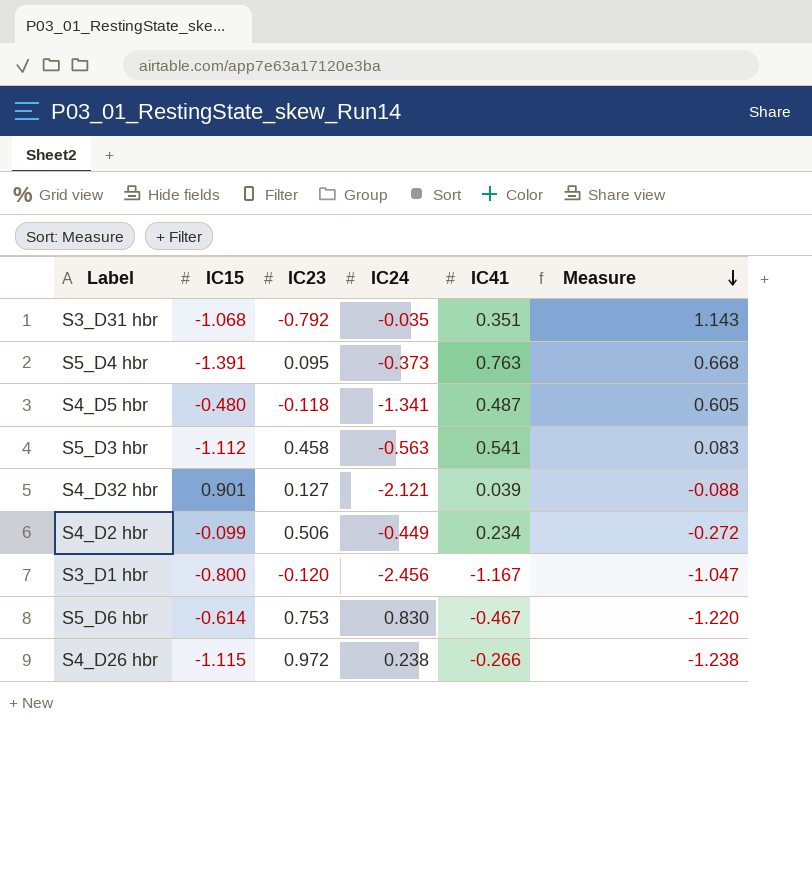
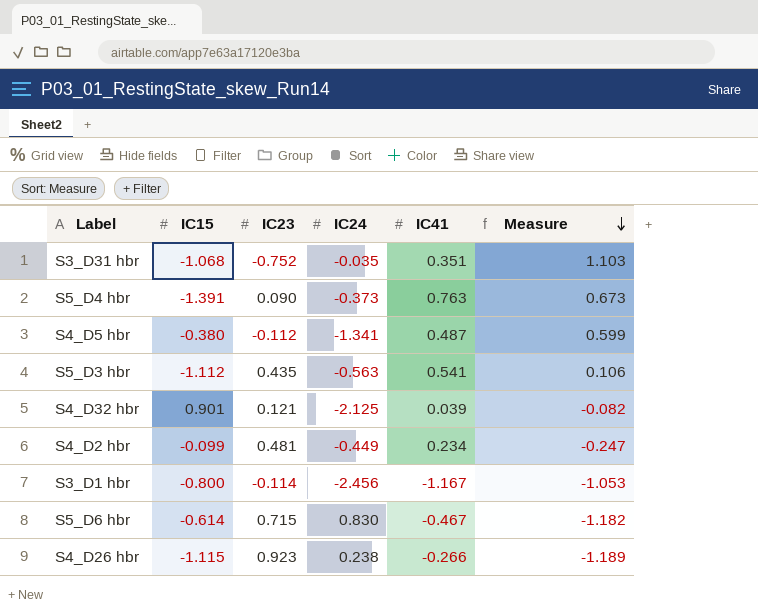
S3_D31 hbr | IC23: -0.792 -> -0.752
S3_D31 hbr | Measure: 1.143 -> 1.103
S5_D4 hbr | IC23: 0.095 -> 0.090
S5_D4 hbr | Measure: 0.668 -> 0.673
S4_D5 hbr | IC15: -0.480 -> -0.380
S4_D5 hbr | IC23: -0.118 -> -0.112
S4_D5 hbr | Measure: 0.605 -> 0.599
S5_D3 hbr | IC23: 0.458 -> 0.435
S5_D3 hbr | Measure: 0.083 -> 0.106
S4_D32 hbr | IC23: 0.127 -> 0.121
S4_D32 hbr | IC24: -2.121 -> -2.125
S4_D32 hbr | Measure: -0.088 -> -0.082
S4_D2 hbr | IC23: 0.506 -> 0.481
S4_D2 hbr | Measure: -0.272 -> -0.247
S3_D1 hbr | IC23: -0.120 -> -0.114
S3_D1 hbr | Measure: -1.047 -> -1.053
S5_D6 hbr | IC23: 0.753 -> 0.715
S5_D6 hbr | Measure: -1.220 -> -1.182
S4_D26 hbr | IC23: 0.972 -> 0.923
S4_D26 hbr | Measure: -1.238 -> -1.189

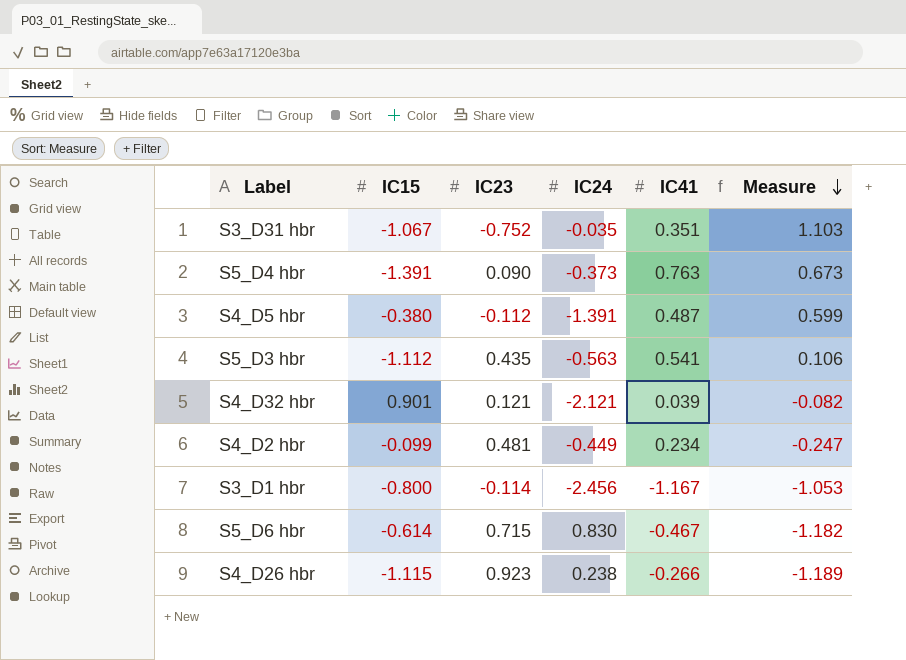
S3_D31 hbr | IC15: -1.068 -> -1.067
S4_D5 hbr | IC24: -1.341 -> -1.391
S4_D32 hbr | IC24: -2.125 -> -2.121

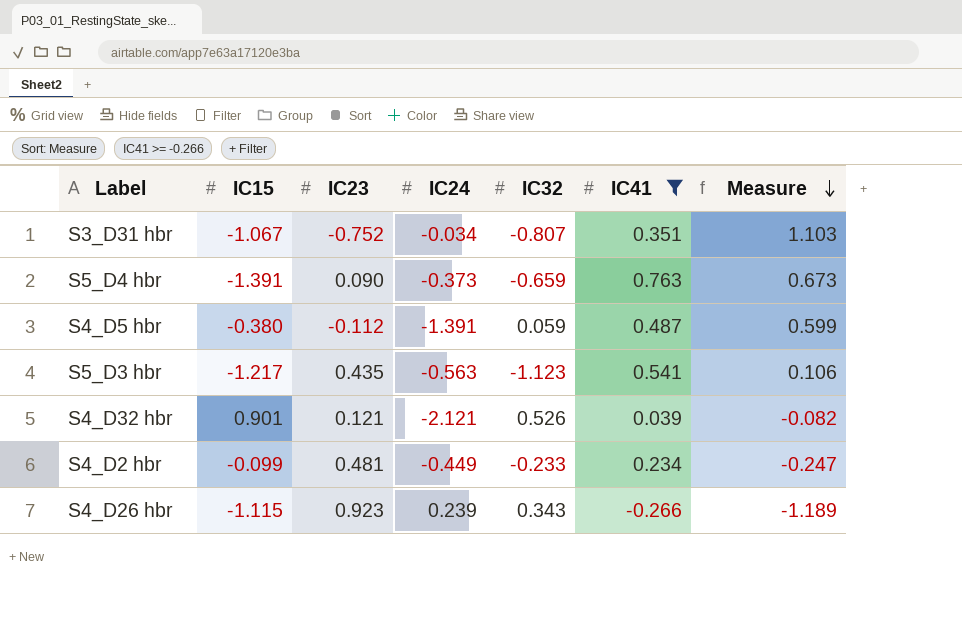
filter: none -> IC41 >= -0.266
column IC32 | position: none -> 5
S3_D31 hbr | IC24: -0.035 -> -0.034
S5_D3 hbr | IC15: -1.112 -> -1.217
S4_D26 hbr | IC24: 0.238 -> 0.239

